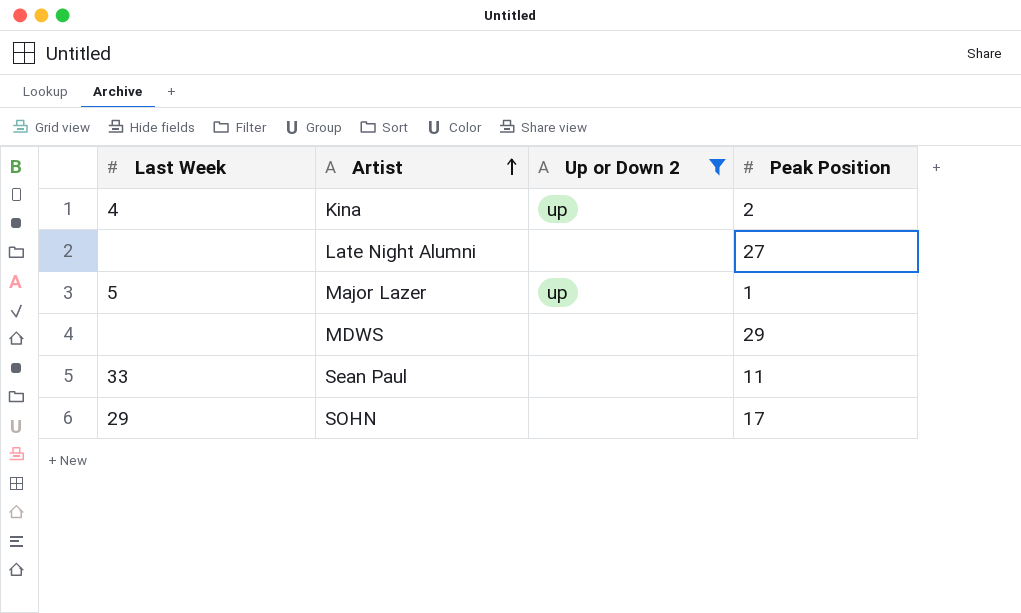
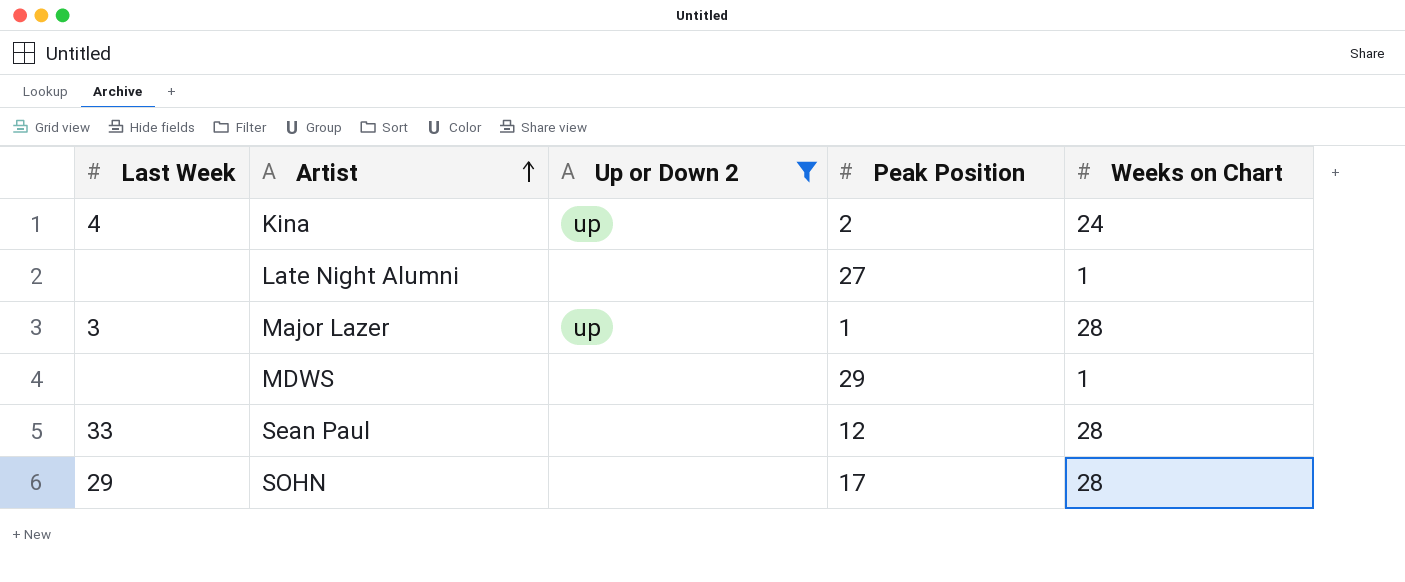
column Weeks on Chart | position: none -> 5
Major Lazer | Last Week: 5 -> 3
Sean Paul | Peak Position: 11 -> 12

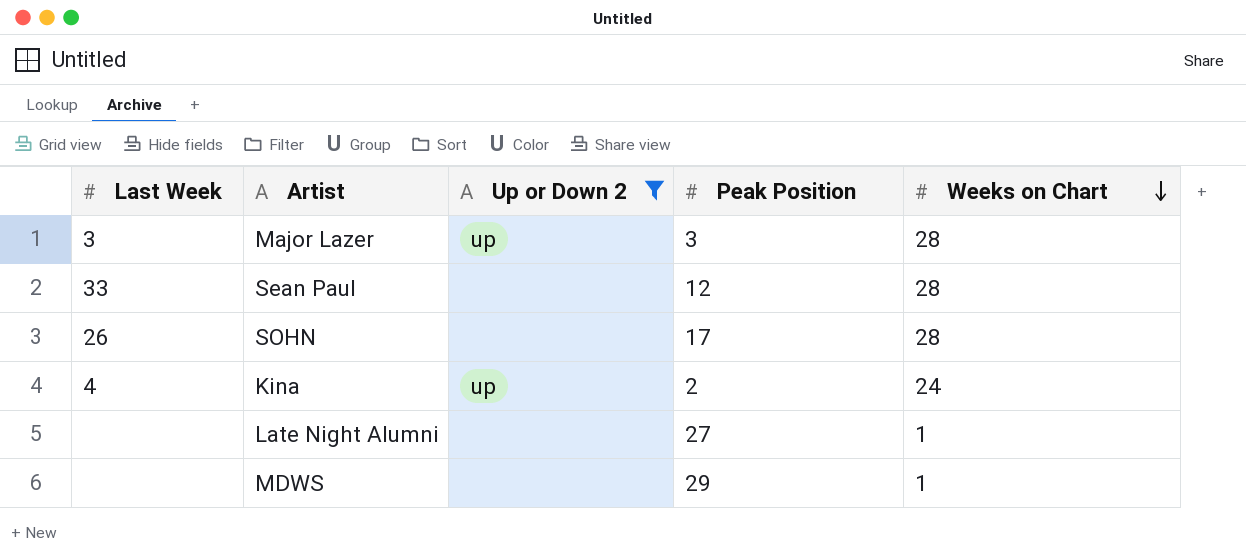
row order: Artist ascending -> Weeks on Chart descending
Major Lazer | Peak Position: 1 -> 3
SOHN | Last Week: 29 -> 26

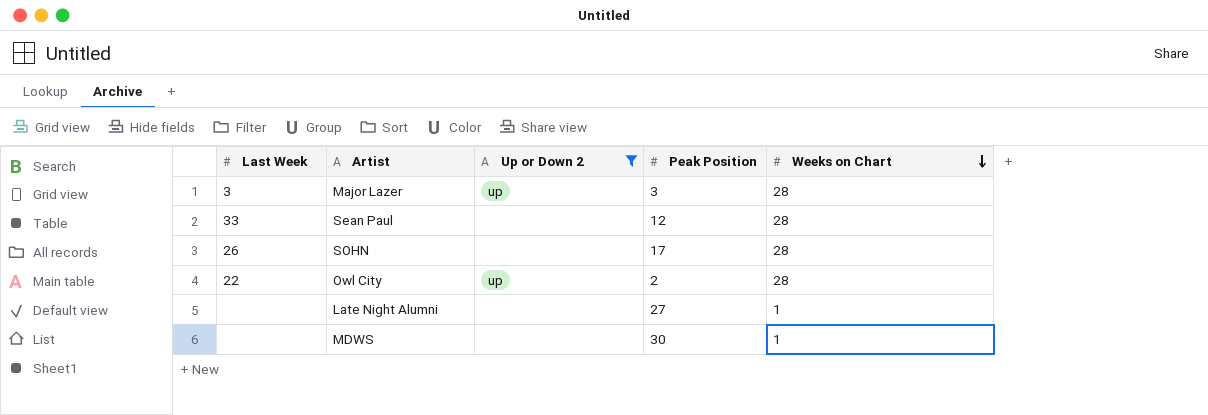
row Kina: 4 | up | 2 | 24 -> none
row Owl City: none -> 22 | up | 2 | 28
MDWS | Peak Position: 29 -> 30

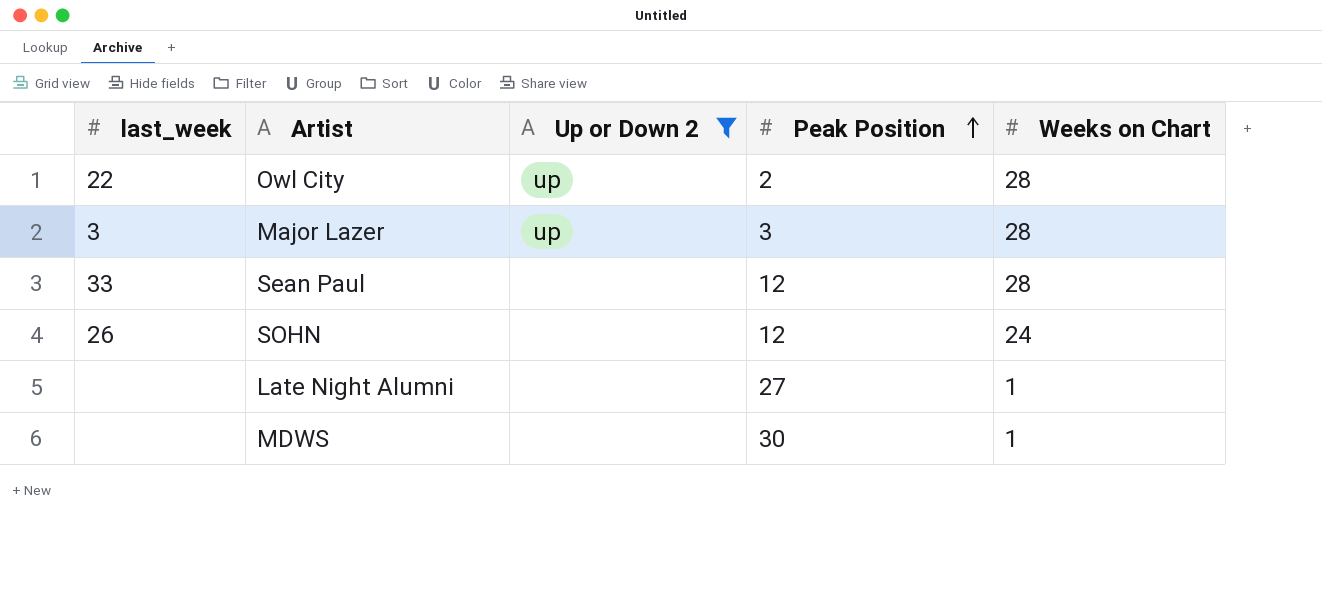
row order: Weeks on Chart descending -> Peak Position ascending
column name: Last Week -> last_week
SOHN | Peak Position: 17 -> 12
SOHN | Weeks on Chart: 28 -> 24

